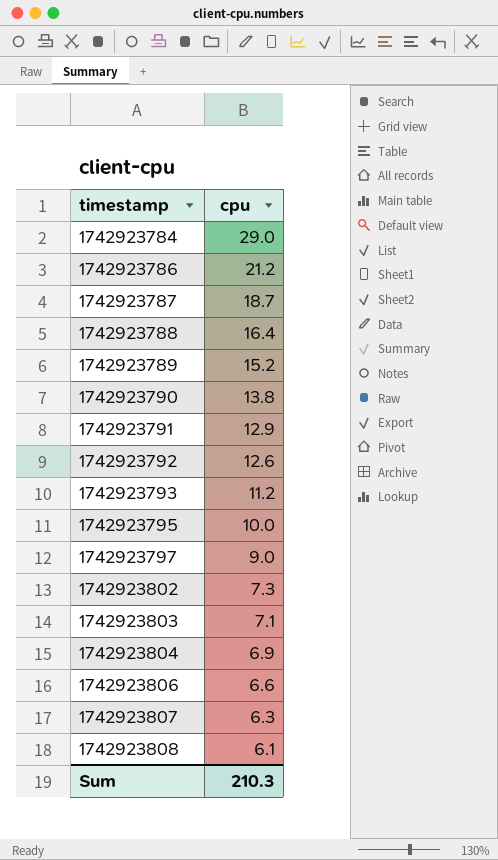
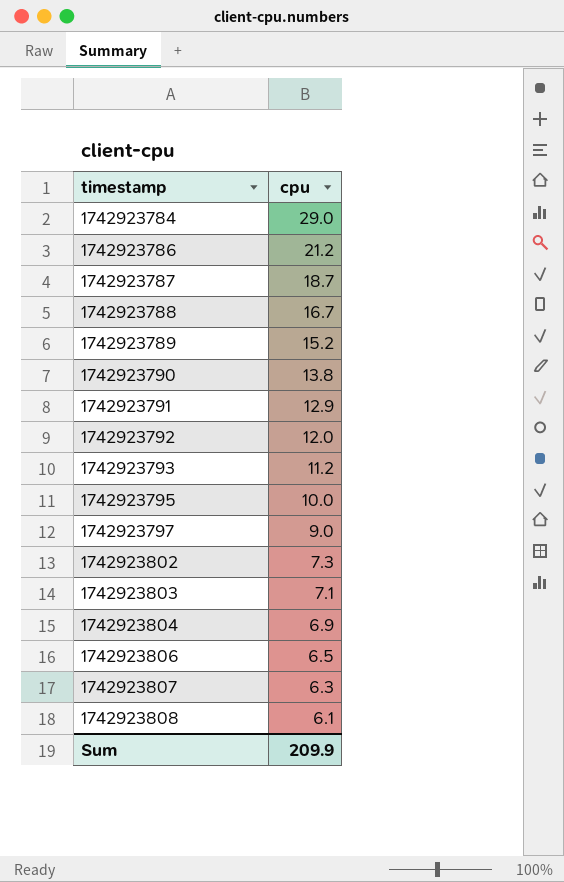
1742923788 | cpu: 16.4 -> 16.7
1742923792 | cpu: 12.6 -> 12.0
1742923806 | cpu: 6.6 -> 6.5
Sum | cpu: 210.3 -> 209.9

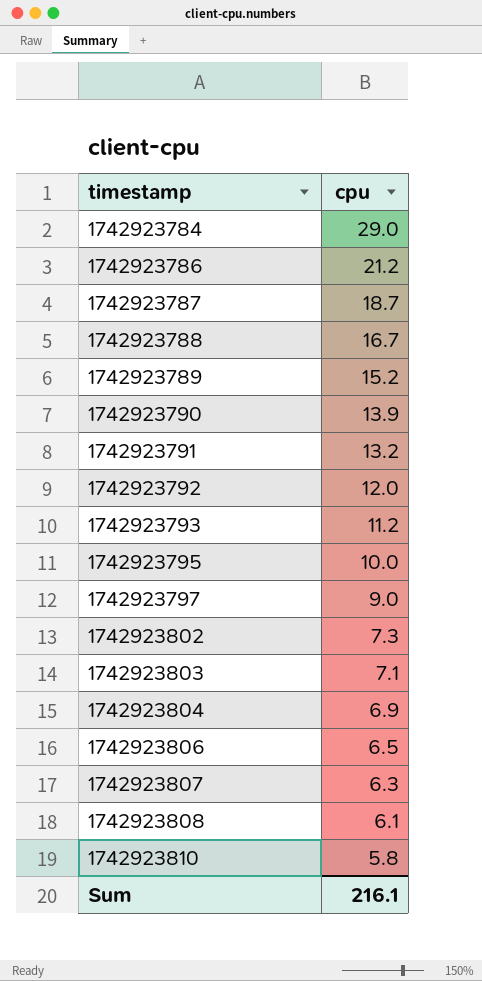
1742923790 | cpu: 13.8 -> 13.9
1742923791 | cpu: 12.9 -> 13.2
row 1742923810: none -> 5.8
Sum | cpu: 209.9 -> 216.1

